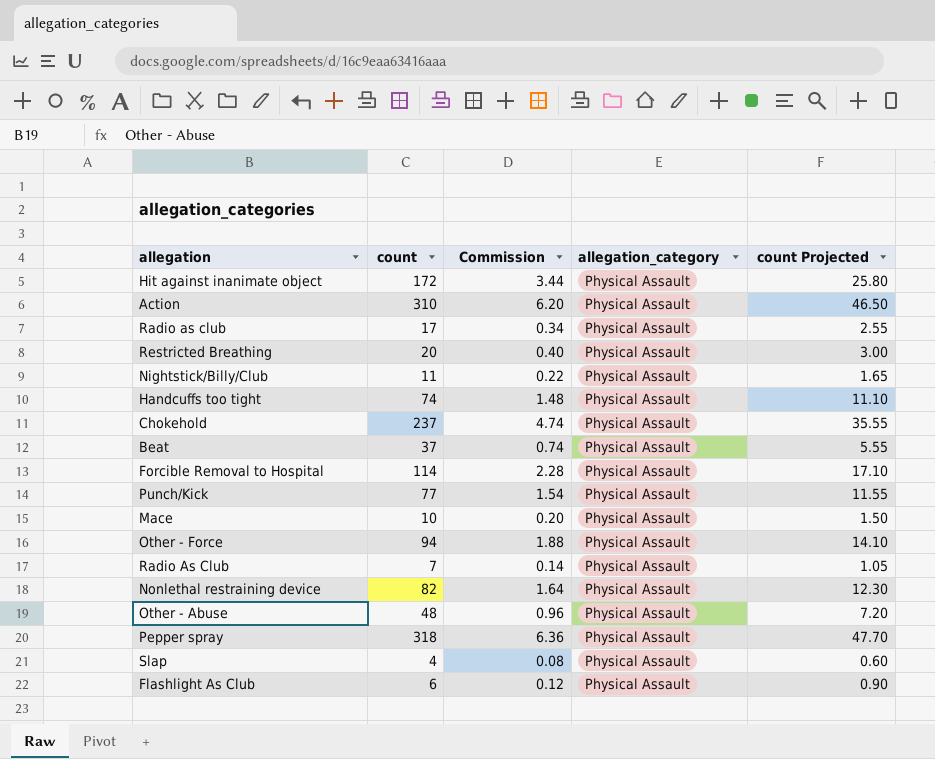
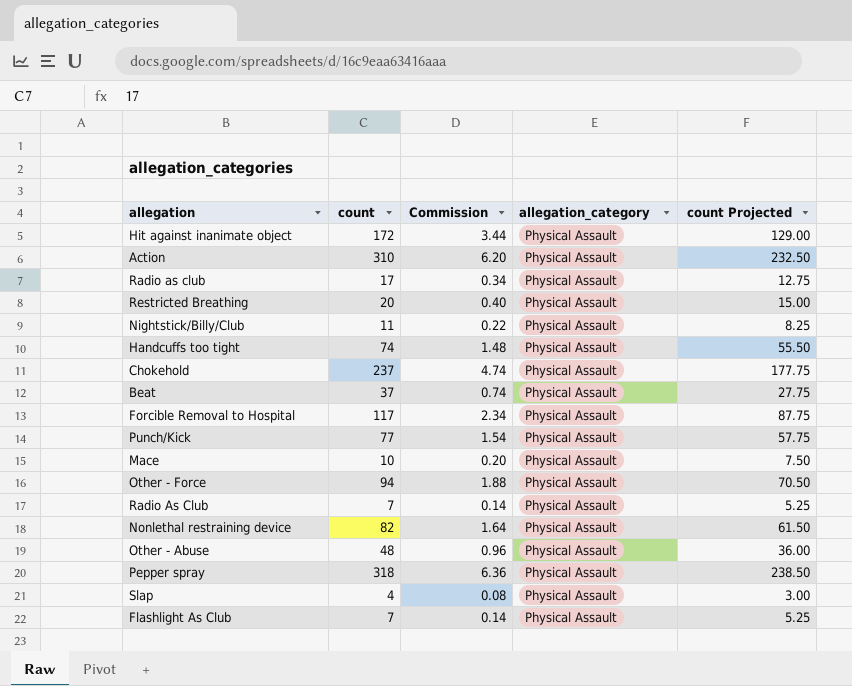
column count Projected | formula: [count] * 0.15 -> [count] * 0.75
Forcible Removal to Hospital | count: 114 -> 117
Forcible Removal to Hospital | Commission: 2.28 -> 2.34
Flashlight As Club | count: 6 -> 7
Flashlight As Club | Commission: 0.12 -> 0.14

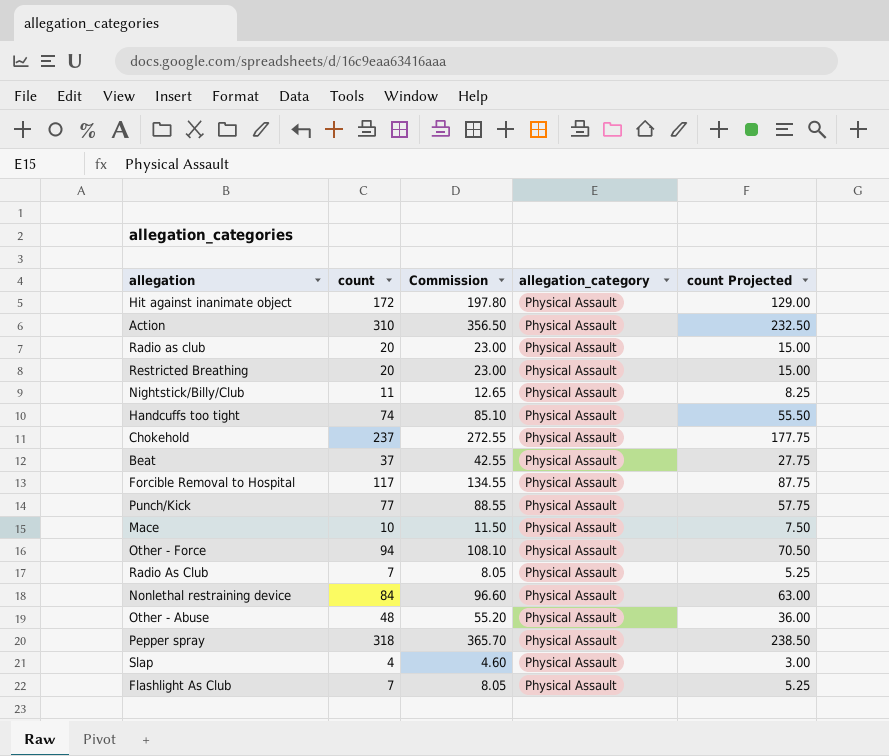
column Commission | formula: [count] * 0.02 -> [count] * 1.15
Radio as club | count: 17 -> 20
Radio as club | count Projected: 12.75 -> 15.00
Nonlethal restraining device | count: 82 -> 84
Nonlethal restraining device | count Projected: 61.50 -> 63.00

